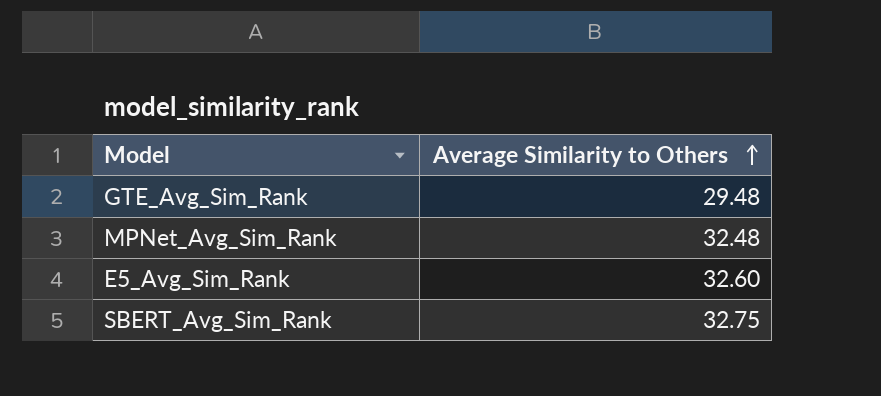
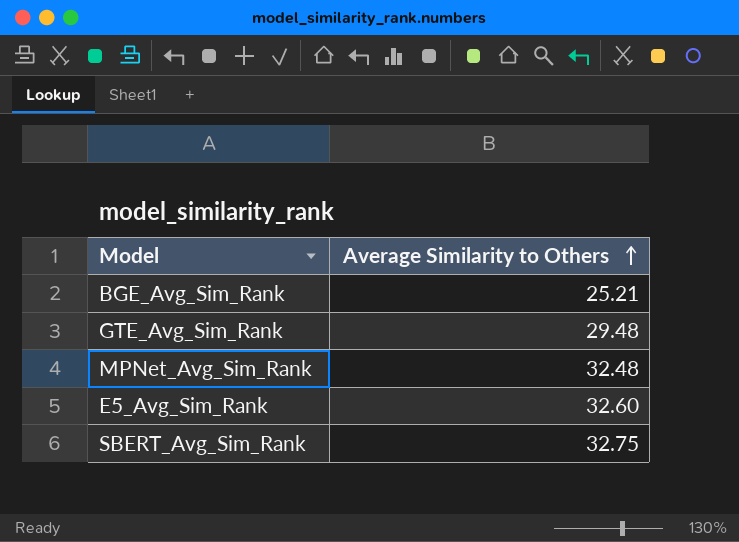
row BGE_Avg_Sim_Rank: none -> 25.21

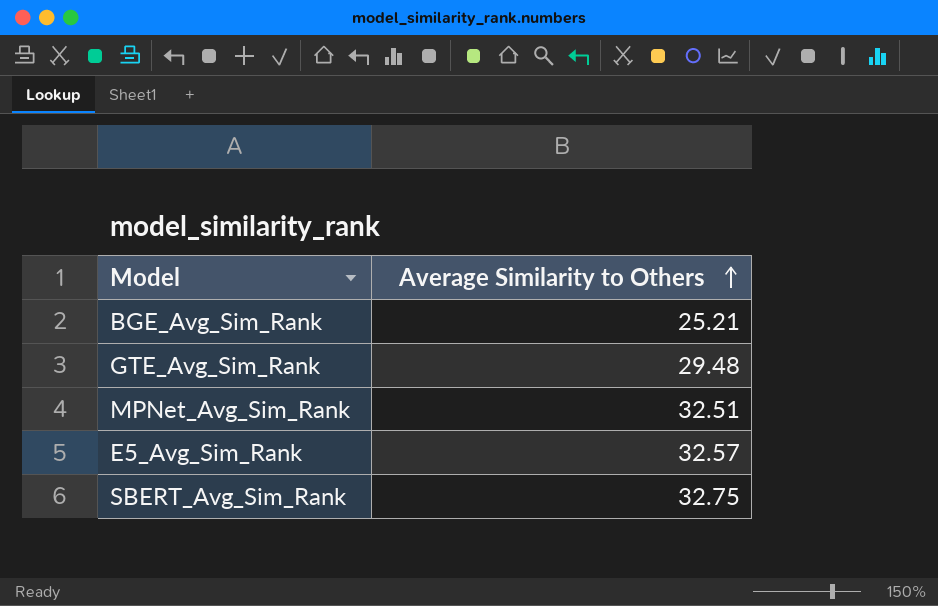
MPNet_Avg_Sim_Rank | Average Similarity to Others: 32.48 -> 32.51
E5_Avg_Sim_Rank | Average Similarity to Others: 32.60 -> 32.57

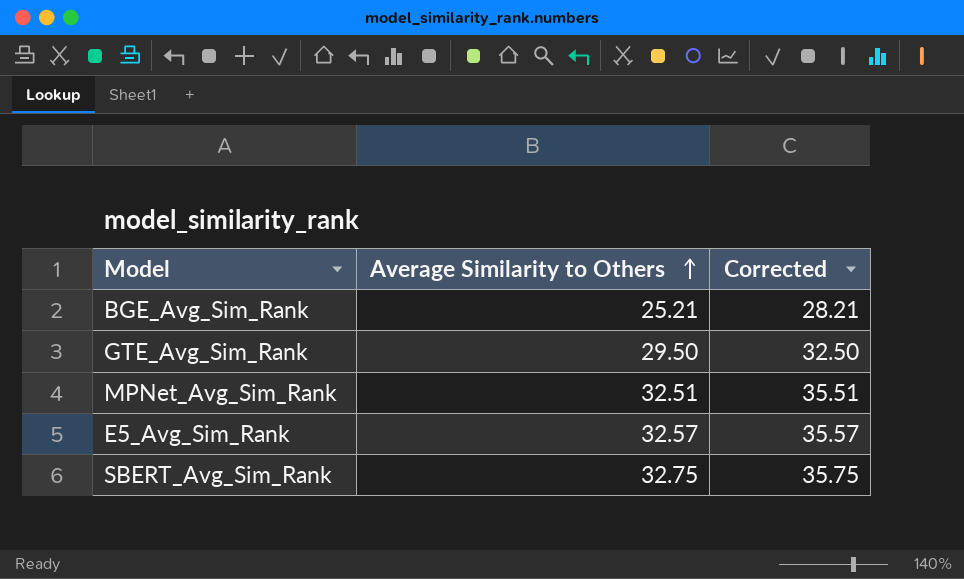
column Corrected | formula: none -> [Average Similarity to Others] + 3
GTE_Avg_Sim_Rank | Average Similarity to Others: 29.48 -> 29.50

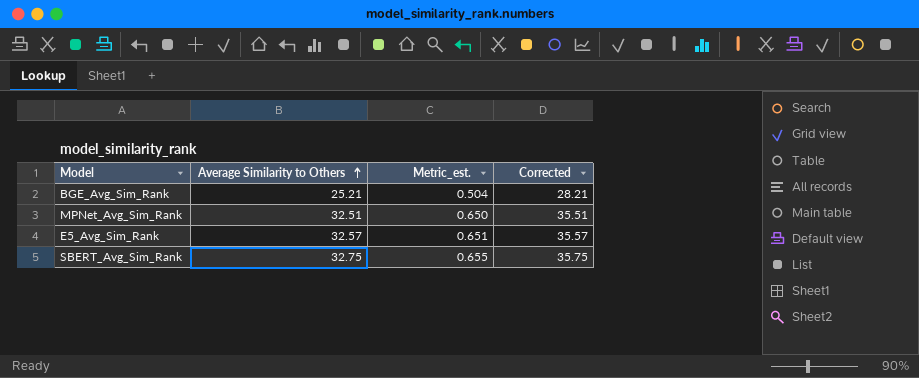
column Metric_est. | formula: none -> [Average Similarity to Others] * 0.02
row GTE_Avg_Sim_Rank: 29.50 | 32.50 -> none

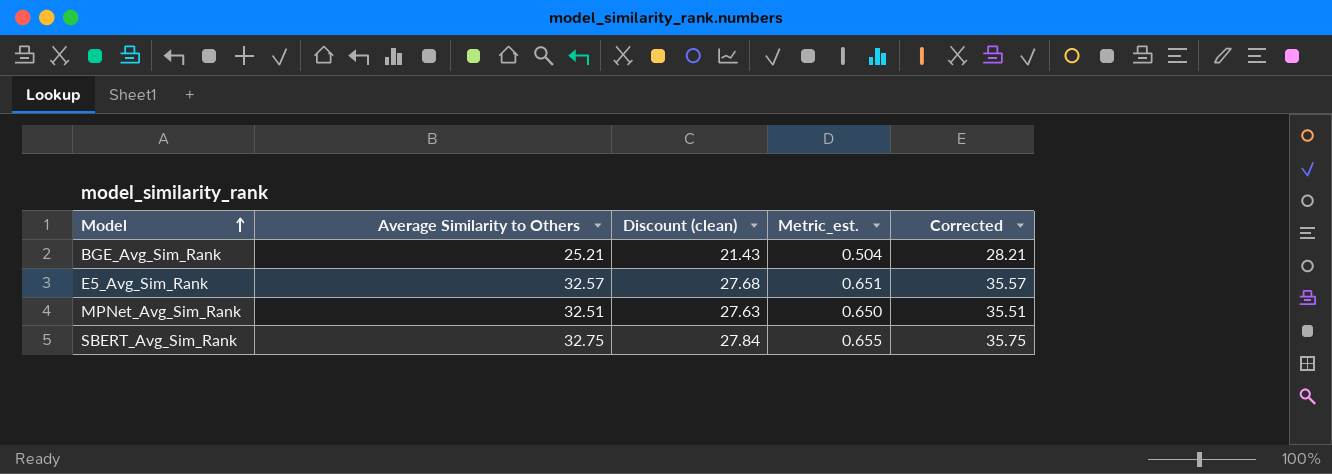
row order: Average Similarity to Others ascending -> Model ascending
column Discount (clean) | formula: none -> [Average Similarity to Others] * 0.85

